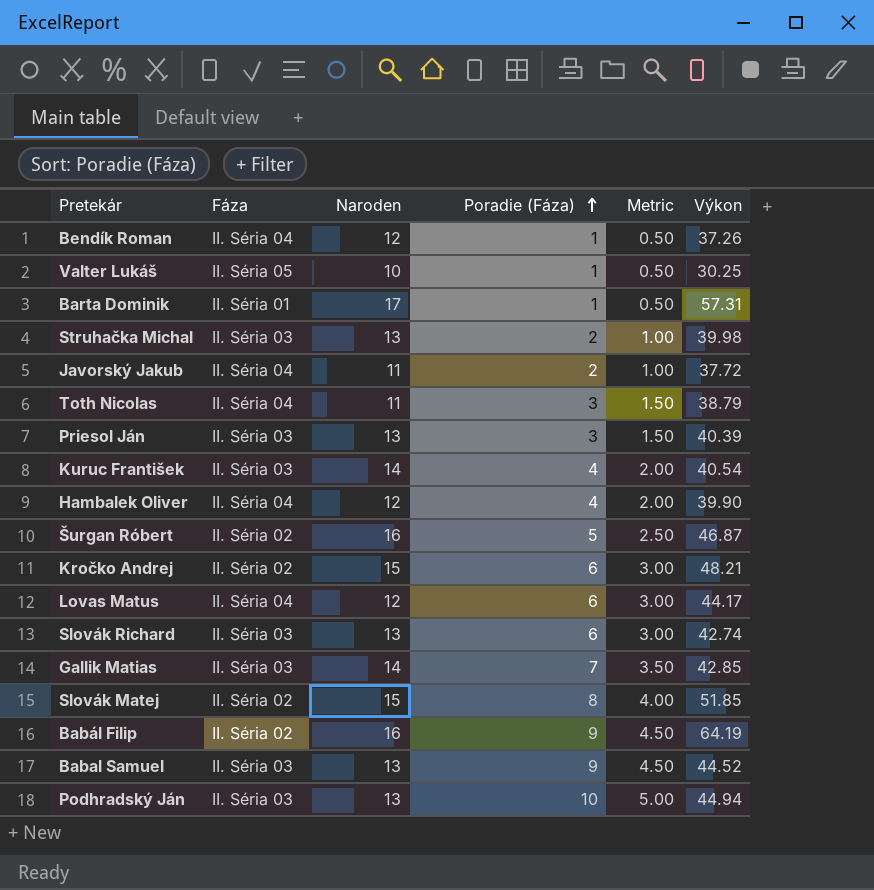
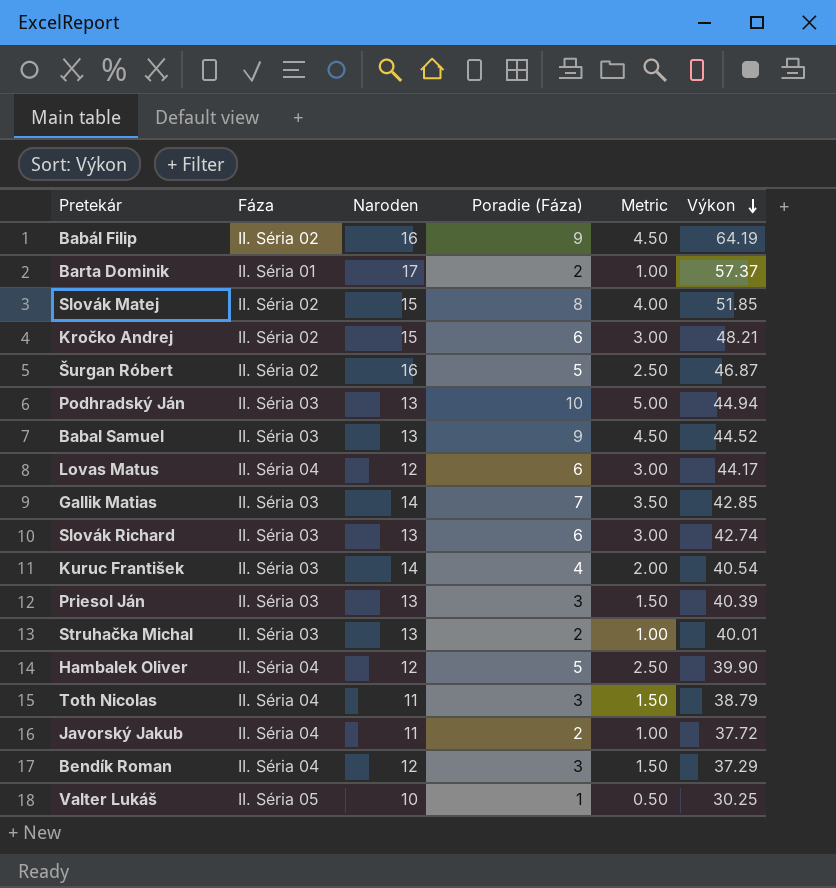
row order: Poradie (Fáza) ascending -> Výkon descending
Barta Dominik | Poradie (Fáza): 1 -> 2
Barta Dominik | Metric: 0.50 -> 1.00
Barta Dominik | Výkon: 57.31 -> 57.37
Struhačka Michal | Výkon: 39.98 -> 40.01
Hambalek Oliver | Poradie (Fáza): 4 -> 5
Hambalek Oliver | Metric: 2.00 -> 2.50
Bendík Roman | Poradie (Fáza): 1 -> 3
Bendík Roman | Metric: 0.50 -> 1.50
Bendík Roman | Výkon: 37.26 -> 37.29

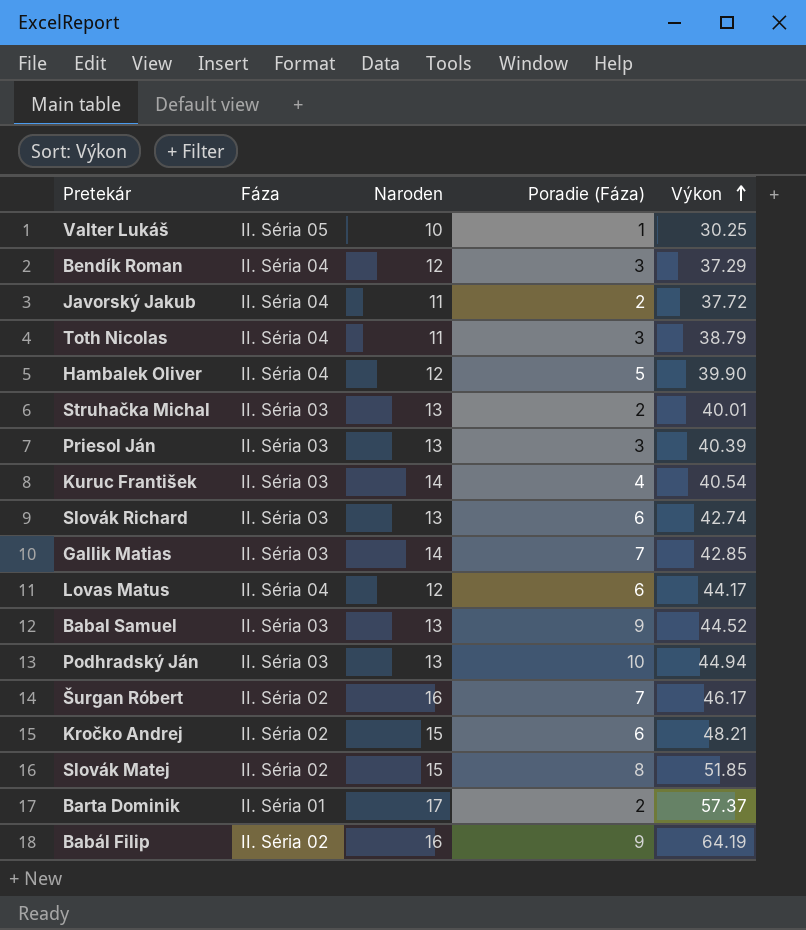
row order: Výkon descending -> Výkon ascending
column Metric | formula: [Poradie (Fáza)] * 0.5 -> none
Šurgan Róbert | Poradie (Fáza): 5 -> 7
Šurgan Róbert | Výkon: 46.87 -> 46.17

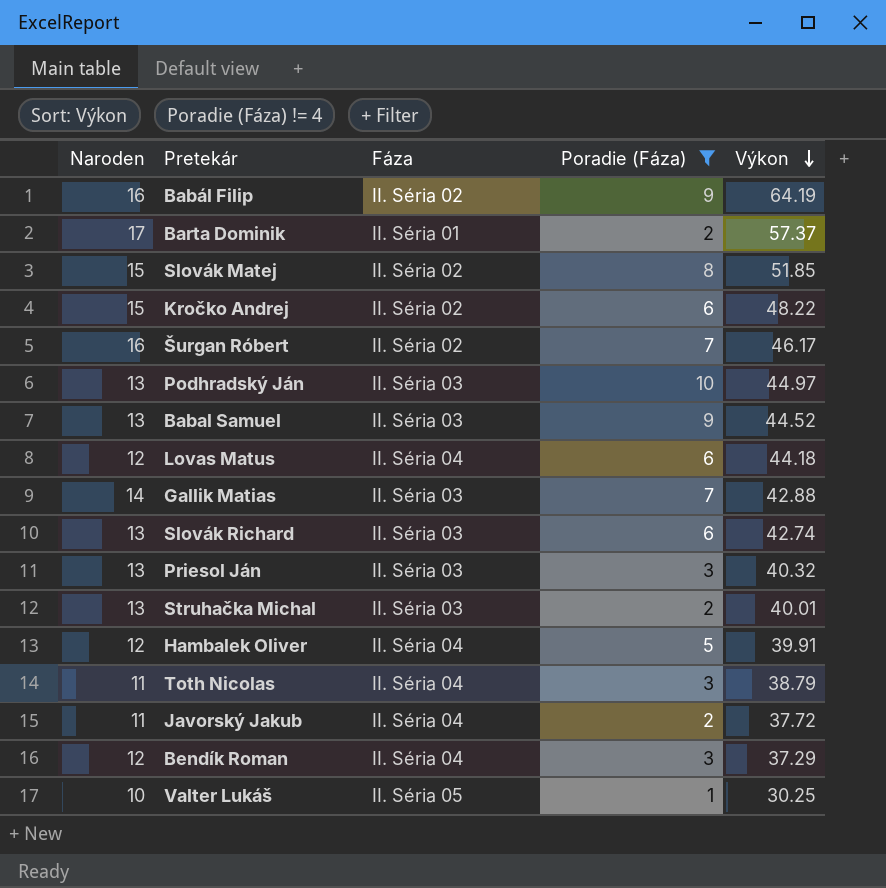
filter: none -> Poradie (Fáza) != 4
row order: Výkon ascending -> Výkon descending
column Naroden | position: 3 -> 1
Kročko Andrej | Výkon: 48.21 -> 48.22
Podhradský Ján | Výkon: 44.94 -> 44.97
Lovas Matus | Výkon: 44.17 -> 44.18
Gallik Matias | Výkon: 42.85 -> 42.88
Priesol Ján | Výkon: 40.39 -> 40.32
Hambalek Oliver | Výkon: 39.90 -> 39.91

